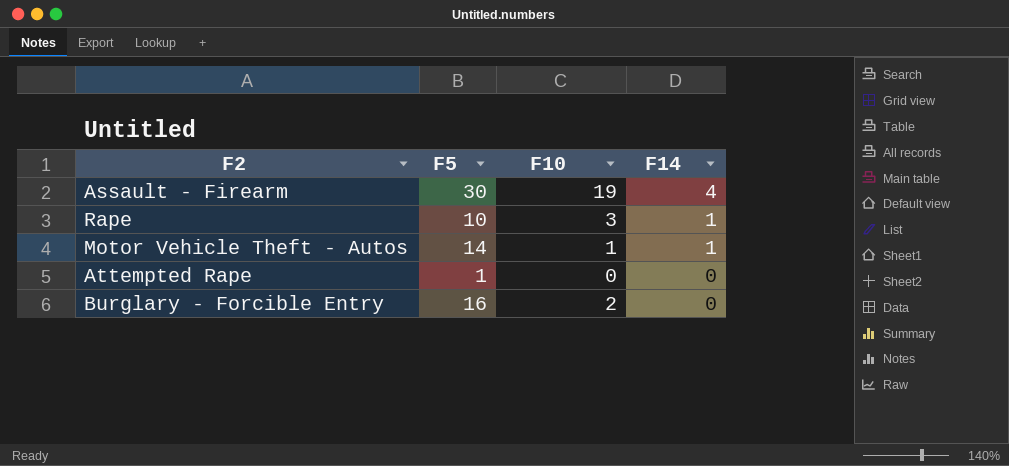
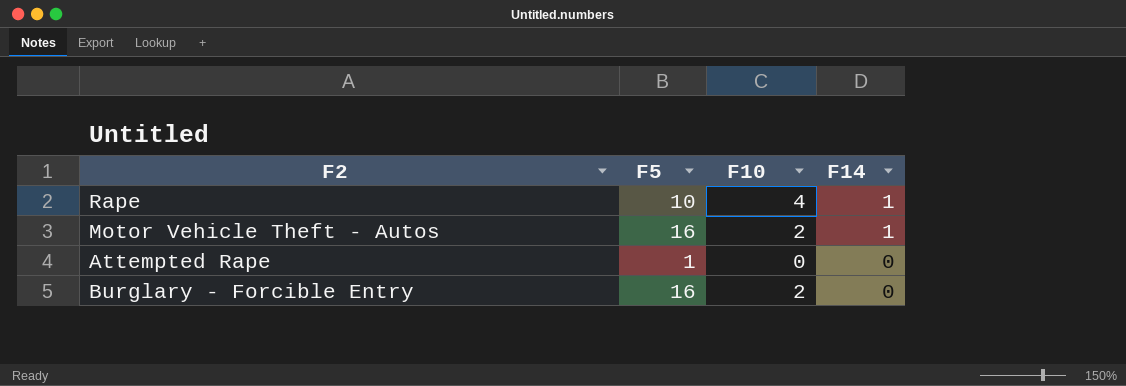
row Assault - Firearm: 30 | 19 | 4 -> none
Rape | F10: 3 -> 4
Motor Vehicle Theft - Autos | F5: 14 -> 16
Motor Vehicle Theft - Autos | F10: 1 -> 2

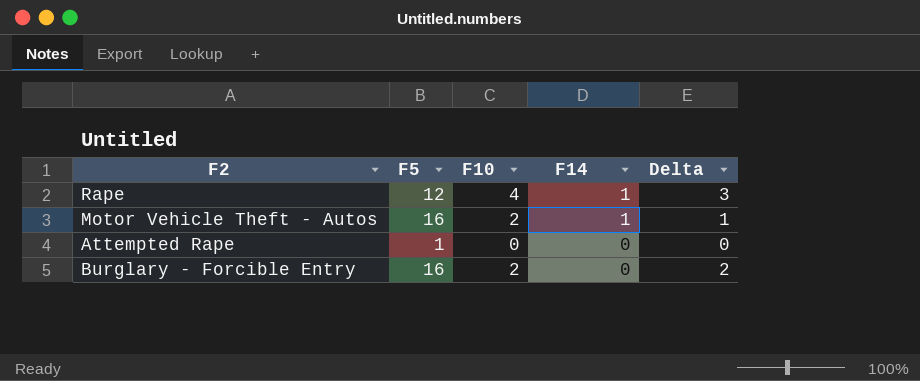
column Delta | formula: none -> [F10] - [F14]
Rape | F5: 10 -> 12

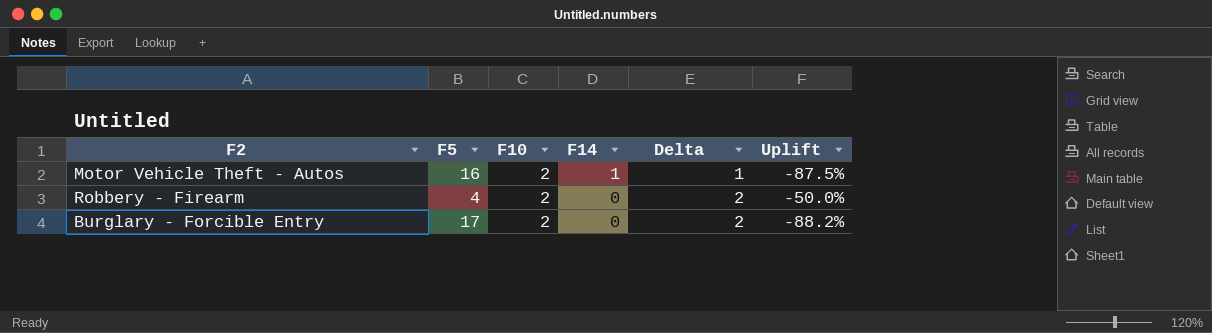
column Uplift | formula: none -> ([F10] - [F5]) / [F5]
row Rape: 12 | 4 | 1 | 3 -> none
row Attempted Rape: 1 | 0 | 0 | 0 -> none
row Robbery - Firearm: none -> 4 | 2 | 0 | 2 | -50.0%
Burglary - Forcible Entry | F5: 16 -> 17

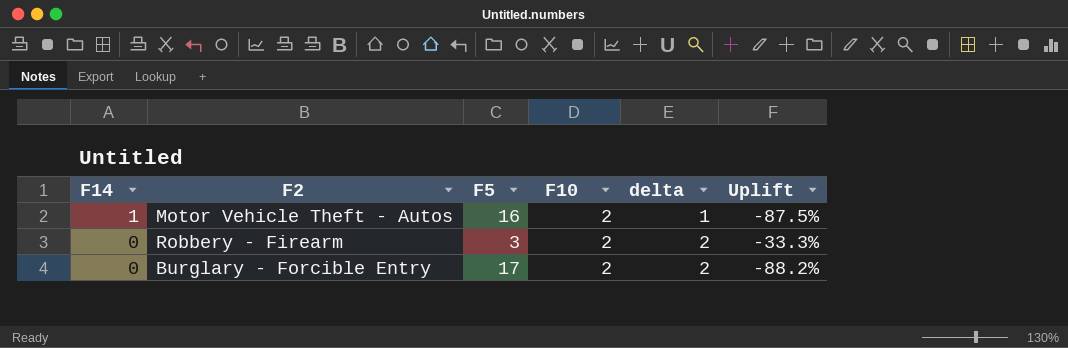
column F14 | position: 4 -> 1
column name: Delta -> delta
Robbery - Firearm | F5: 4 -> 3
Robbery - Firearm | Uplift: -50.0% -> -33.3%

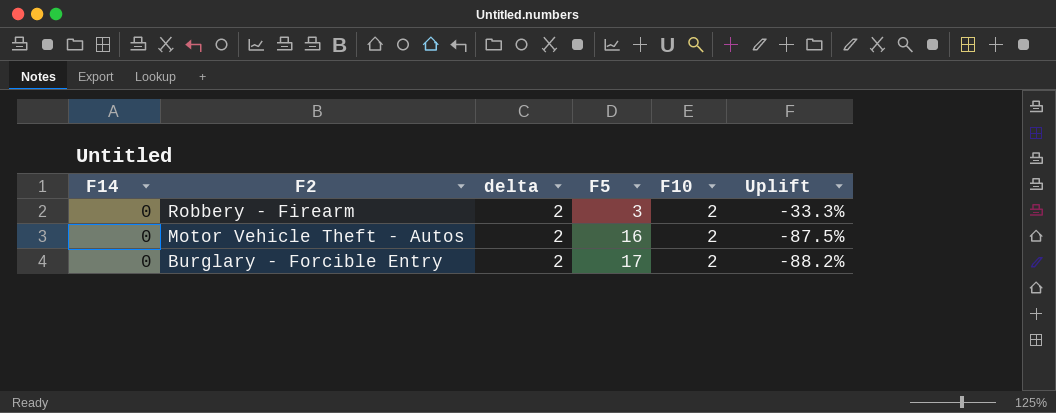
row order: F14 descending -> F2 descending
column delta | position: 5 -> 3
Motor Vehicle Theft - Autos | F14: 1 -> 0
Motor Vehicle Theft - Autos | delta: 1 -> 2

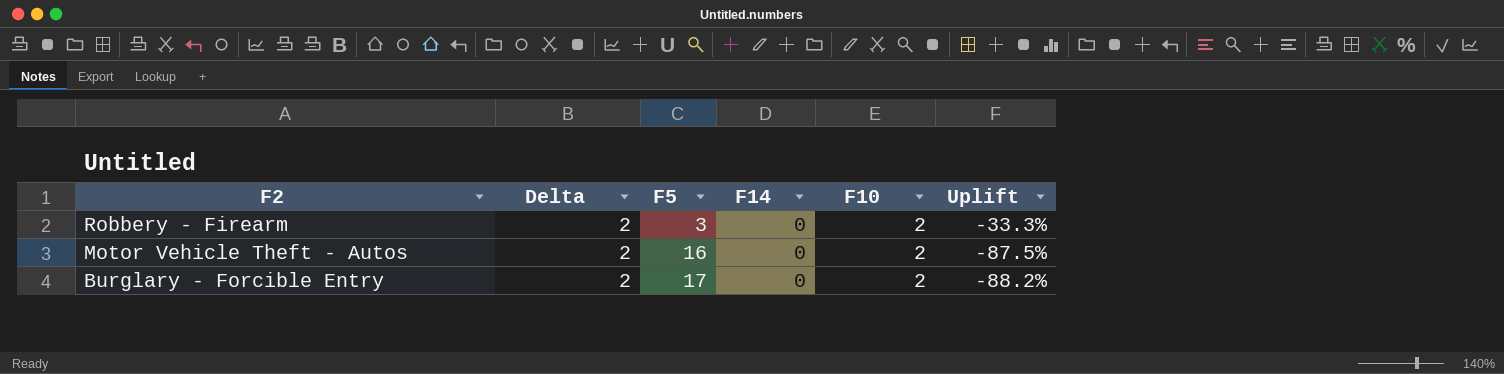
column name: delta -> Delta
column F14 | position: 1 -> 4

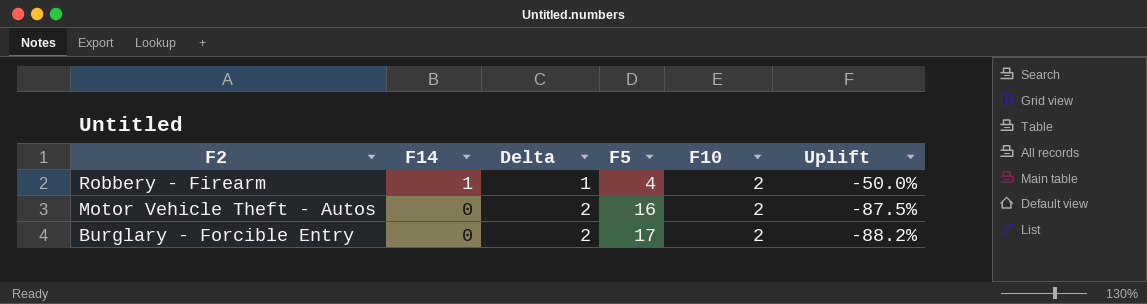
column F14 | position: 4 -> 2
Robbery - Firearm | F14: 0 -> 1
Robbery - Firearm | Delta: 2 -> 1
Robbery - Firearm | F5: 3 -> 4
Robbery - Firearm | Uplift: -33.3% -> -50.0%

